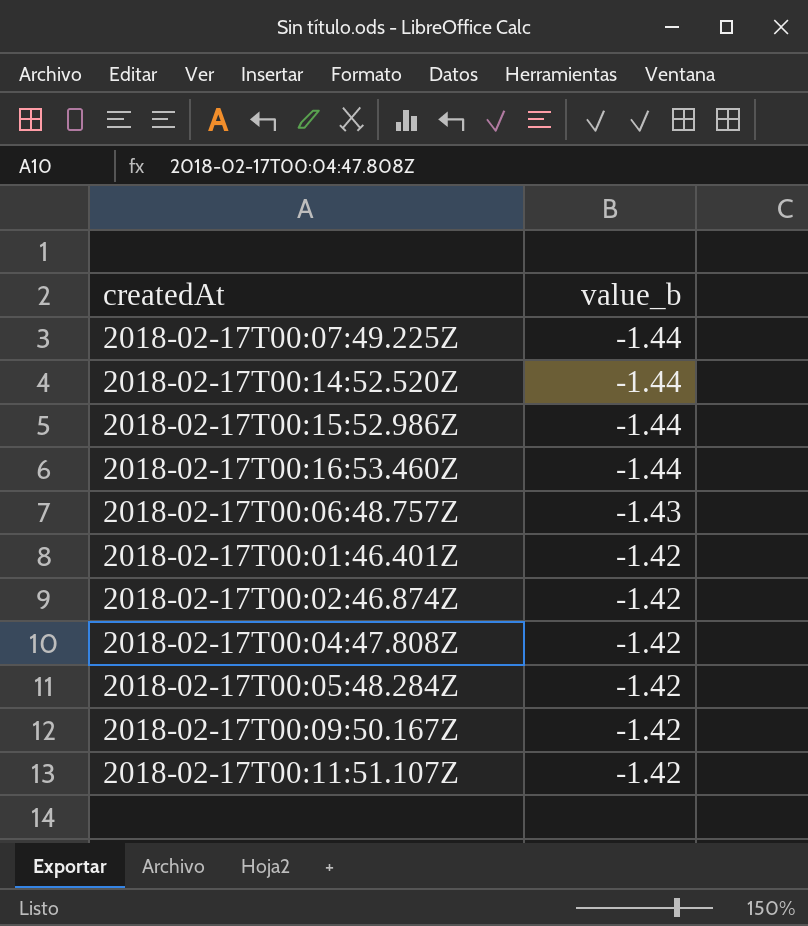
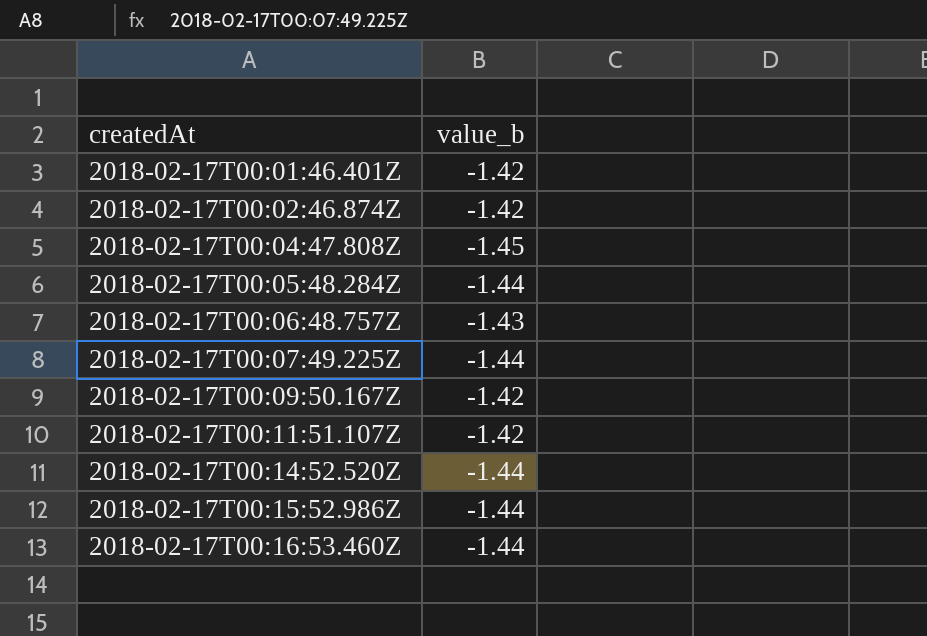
row order: value_b ascending -> createdAt ascending
2018-02-17T00:04:47.808Z | value_b: -1.42 -> -1.45
2018-02-17T00:05:48.284Z | value_b: -1.42 -> -1.44

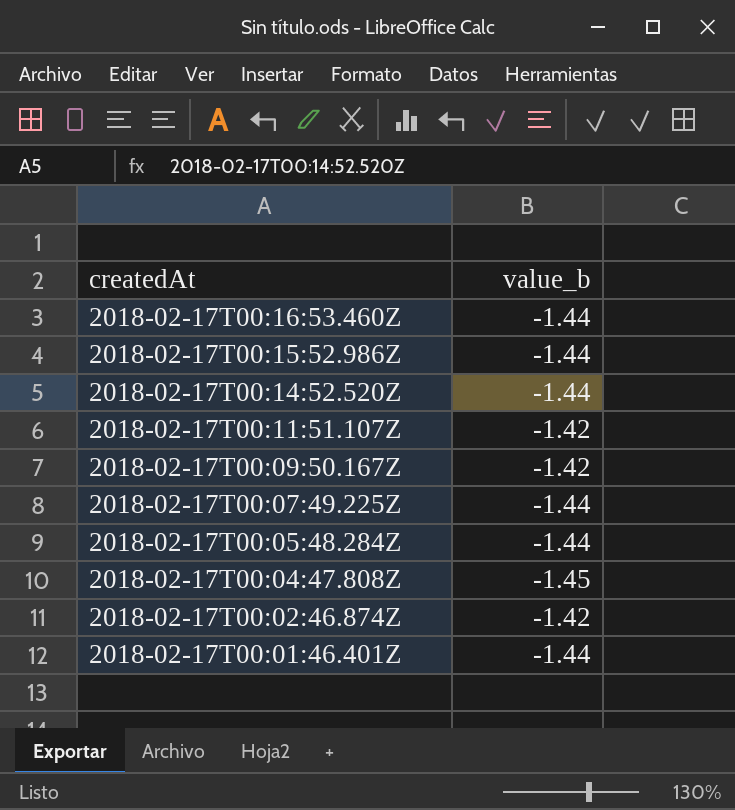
row order: createdAt ascending -> createdAt descending
row 2018-02-17T00:06:48.757Z: -1.43 -> none
2018-02-17T00:01:46.401Z | value_b: -1.42 -> -1.44

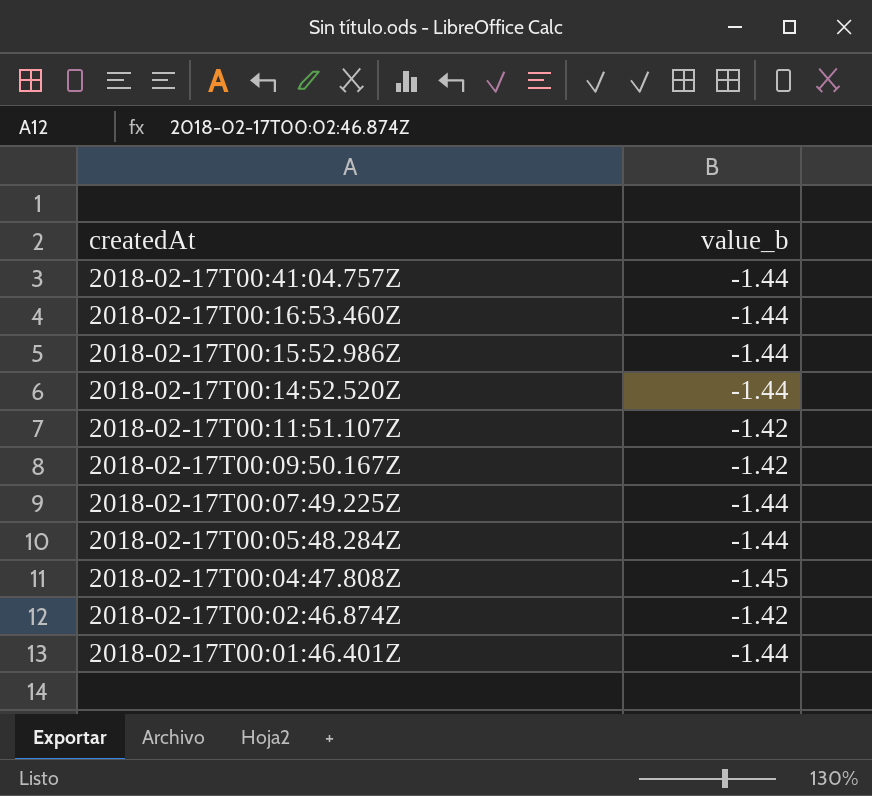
row 2018-02-17T00:41:04.757Z: none -> -1.44

